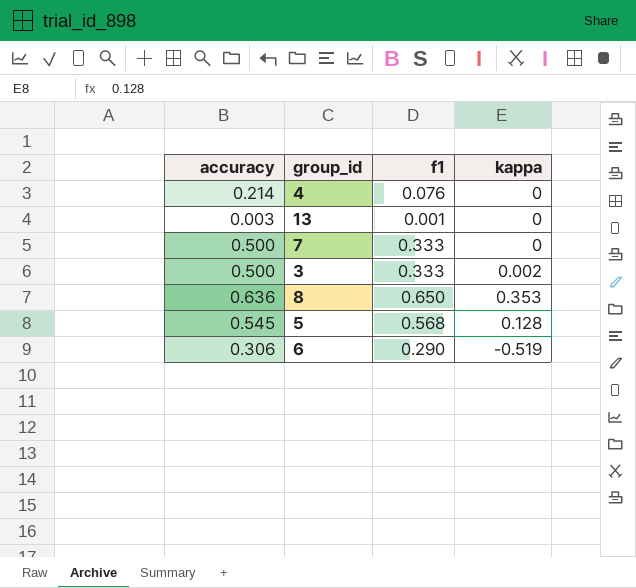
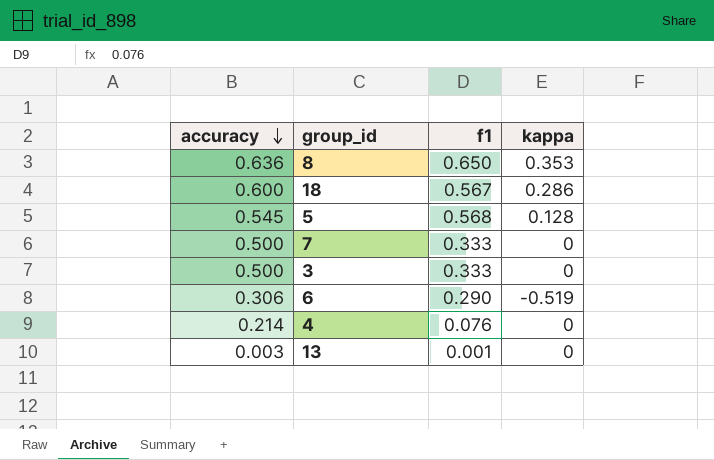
row order: none -> accuracy descending
row 18: none -> 0.600 | 0.567 | 0.286
3 | kappa: 0.002 -> 0

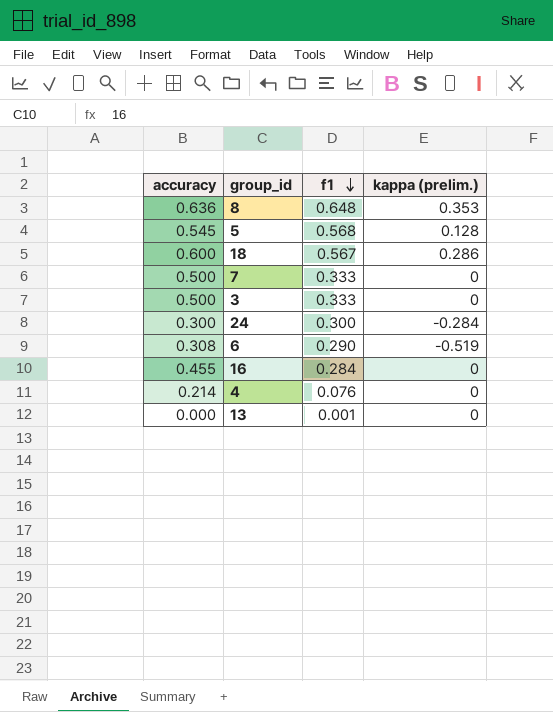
row order: accuracy descending -> f1 descending
column name: kappa -> kappa (prelim.)
8 | f1: 0.650 -> 0.648
row 24: none -> 0.300 | 0.300 | -0.284
6 | accuracy: 0.306 -> 0.308
row 16: none -> 0.455 | 0.284 | 0
13 | accuracy: 0.003 -> 0.000

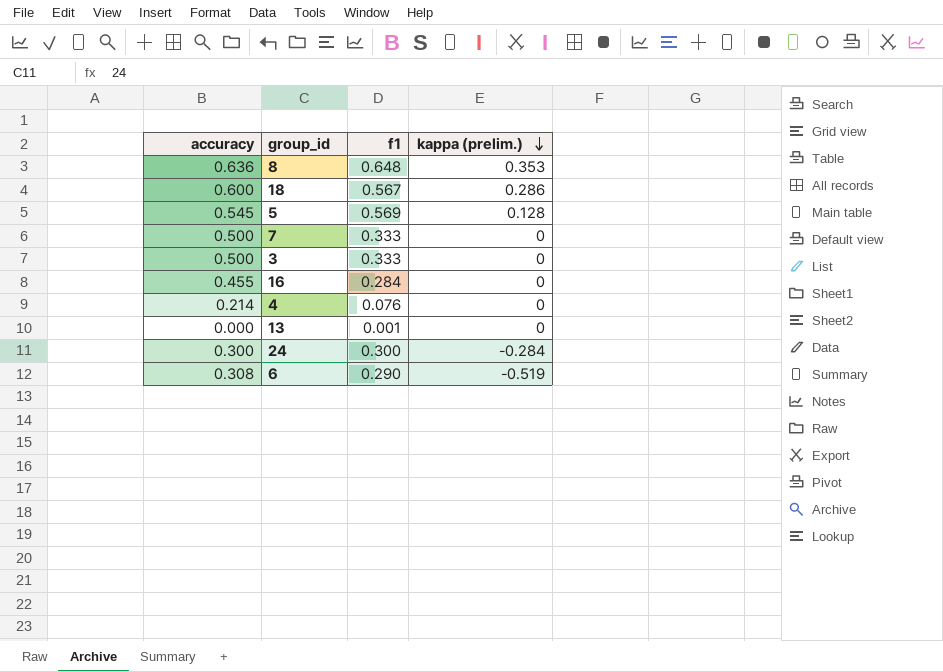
row order: f1 descending -> kappa (prelim.) descending
5 | f1: 0.568 -> 0.569

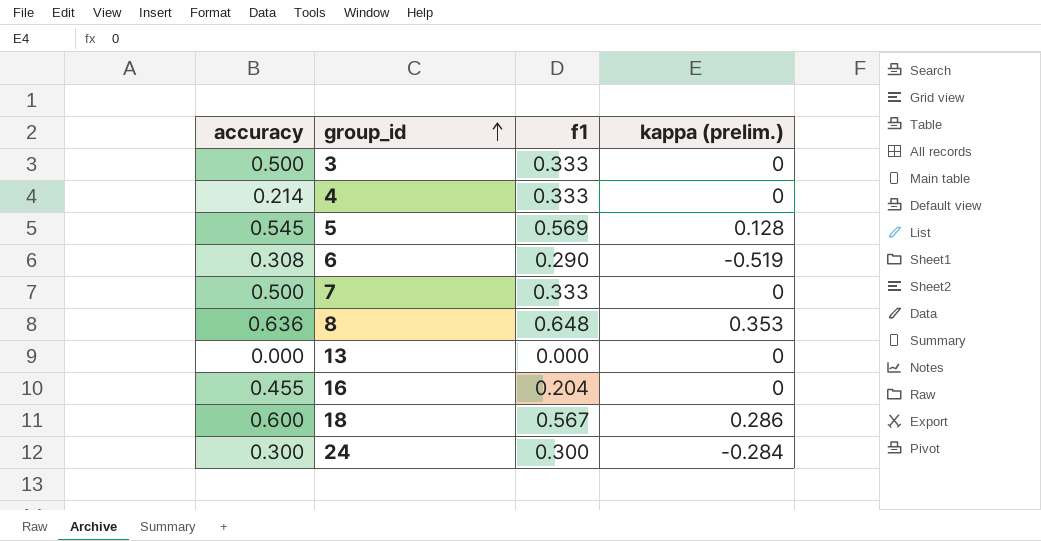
row order: kappa (prelim.) descending -> group_id ascending
4 | f1: 0.076 -> 0.333
13 | f1: 0.001 -> 0.000
16 | f1: 0.284 -> 0.204

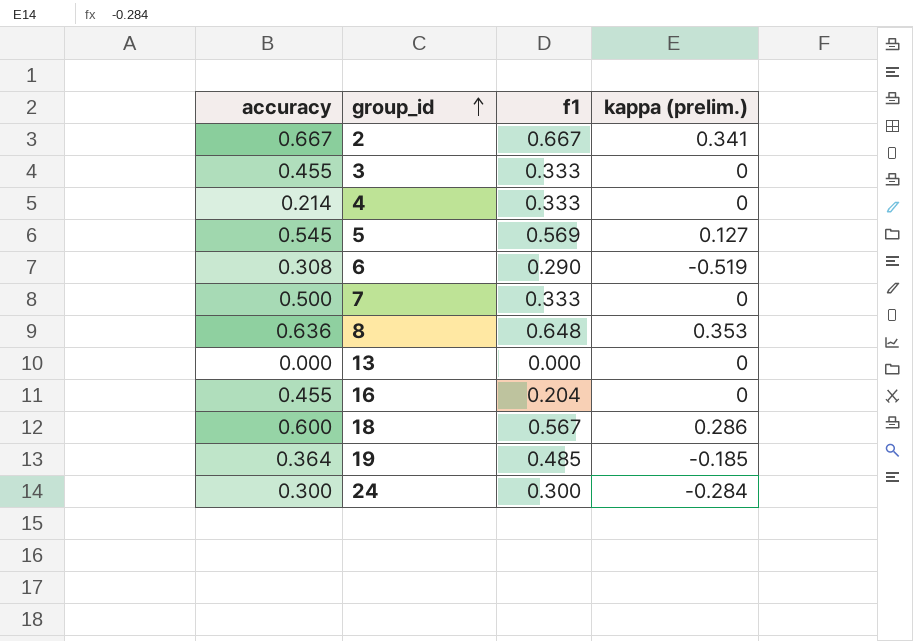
row 2: none -> 0.667 | 0.667 | 0.341
3 | accuracy: 0.500 -> 0.455
5 | kappa (prelim.): 0.128 -> 0.127
row 19: none -> 0.364 | 0.485 | -0.185

